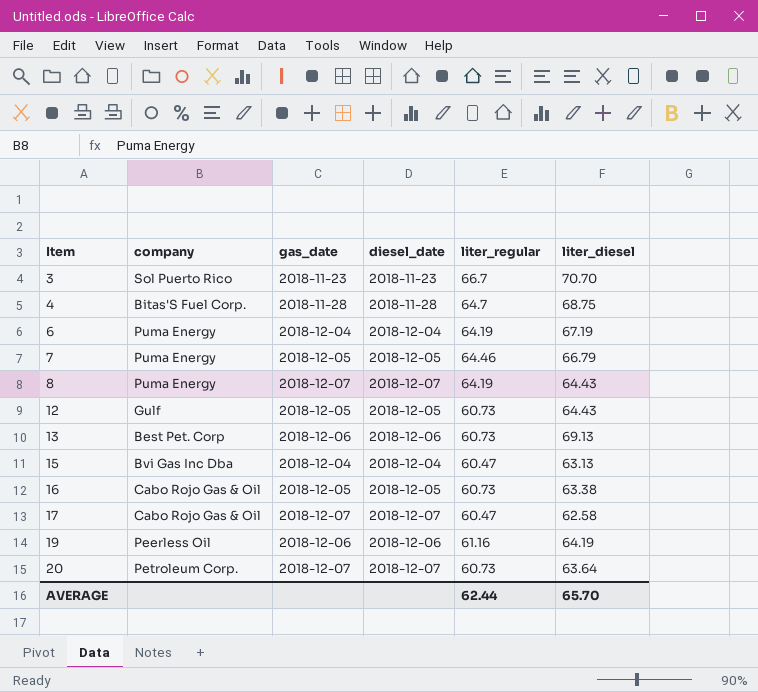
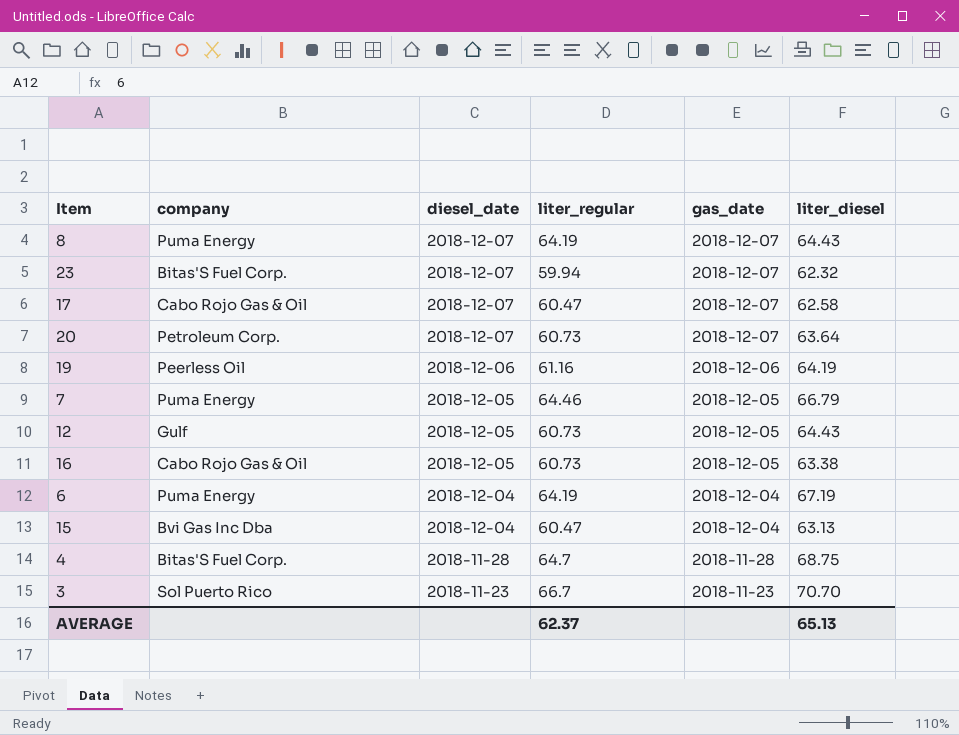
row order: Item ascending -> diesel_date descending
column gas_date | position: 3 -> 5
row 13: Best Pet. Corp | 2018-12-06 | 2018-12-06 | 60.73 | 69.13 -> none
row 23: none -> Bitas'S Fuel Corp. | 2018-12-07 | 59.94 | 2018-12-07 | 62.32
AVERAGE | liter_regular: 62.44 -> 62.37
AVERAGE | liter_diesel: 65.70 -> 65.13

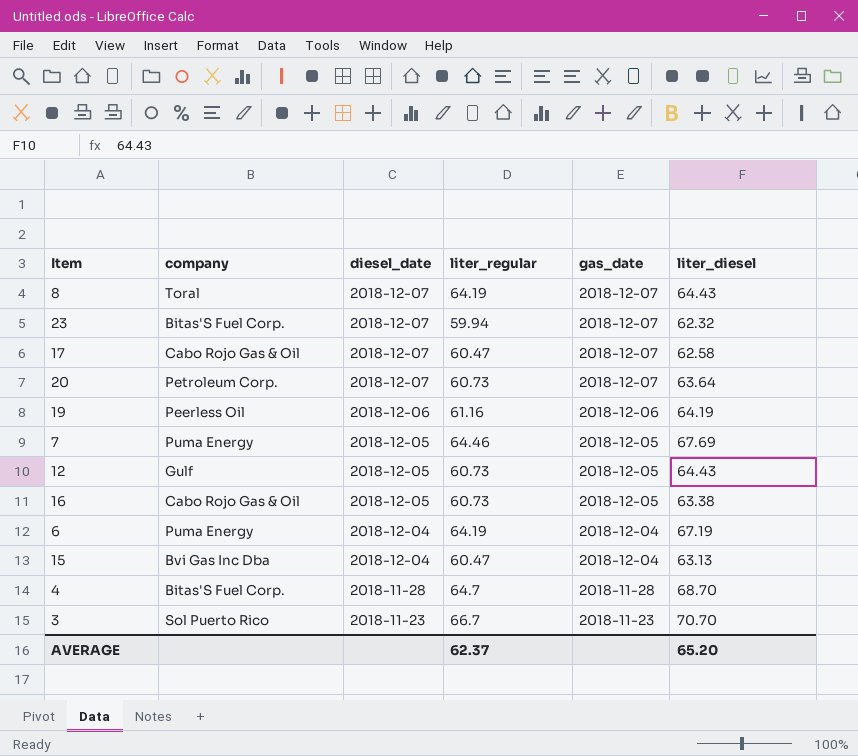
8 | company: Puma Energy -> Toral
7 | liter_diesel: 66.79 -> 67.69
4 | liter_diesel: 68.75 -> 68.70
AVERAGE | liter_diesel: 65.13 -> 65.20

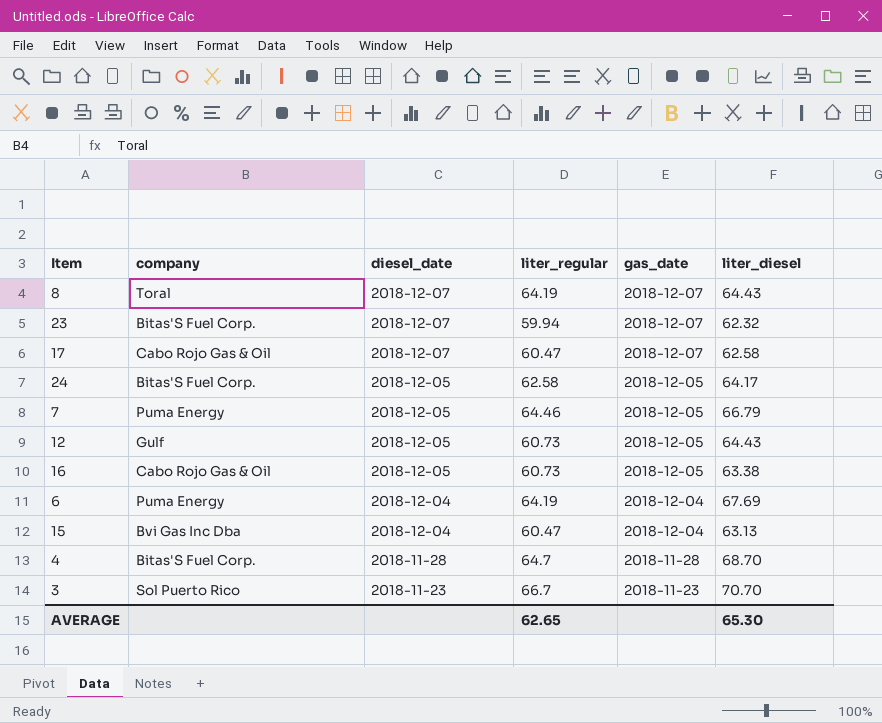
row 20: Petroleum Corp. | 2018-12-07 | 60.73 | 2018-12-07 | 63.64 -> none
row 19: Peerless Oil | 2018-12-06 | 61.16 | 2018-12-06 | 64.19 -> none
row 24: none -> Bitas'S Fuel Corp. | 2018-12-05 | 62.58 | 2018-12-05 | 64.17
7 | liter_diesel: 67.69 -> 66.79
6 | liter_diesel: 67.19 -> 67.69
AVERAGE | liter_regular: 62.37 -> 62.65
AVERAGE | liter_diesel: 65.20 -> 65.30

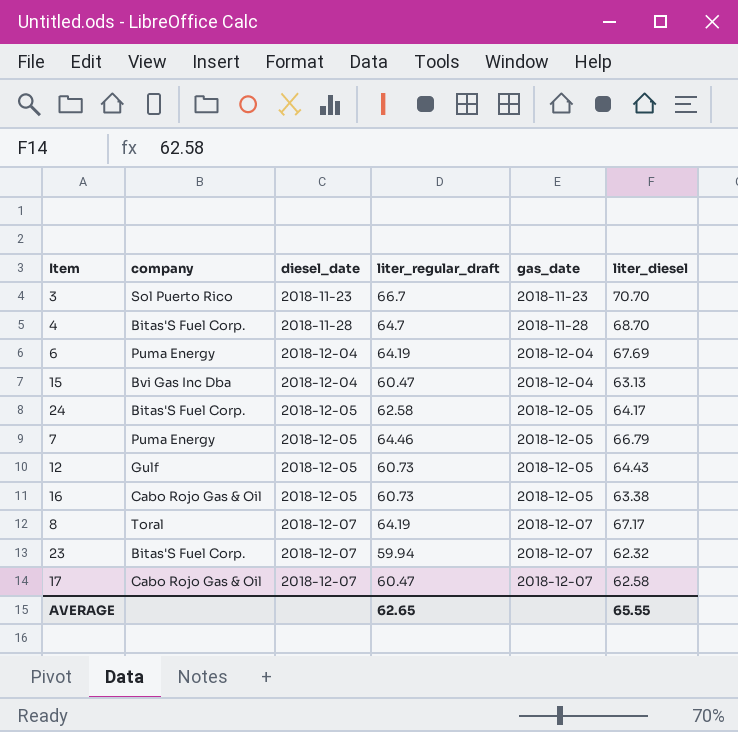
row order: diesel_date descending -> diesel_date ascending
column name: liter_regular -> liter_regular_draft
8 | liter_diesel: 64.43 -> 67.17
AVERAGE | liter_diesel: 65.30 -> 65.55

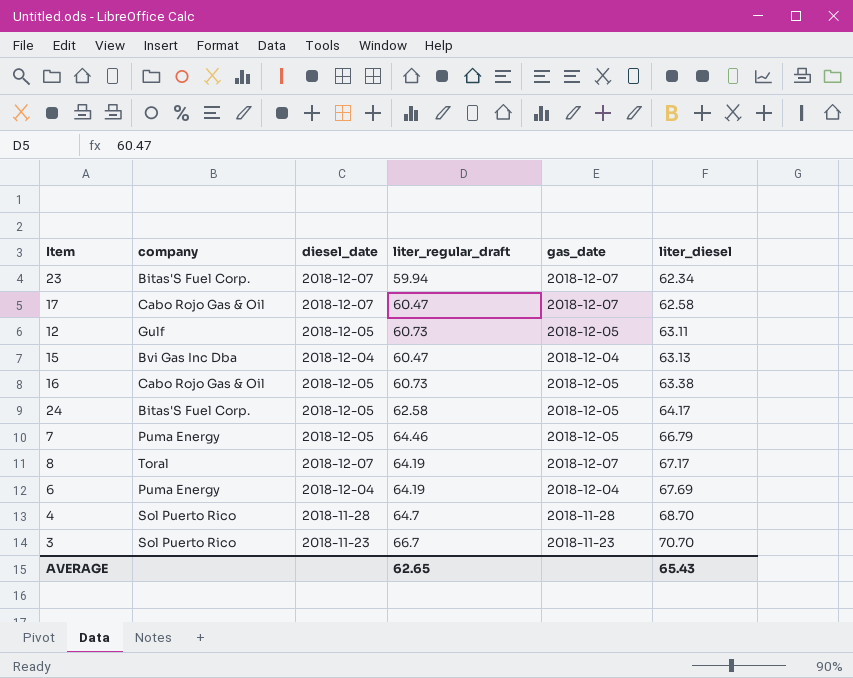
row order: diesel_date ascending -> liter_diesel ascending
23 | liter_diesel: 62.32 -> 62.34
12 | liter_diesel: 64.43 -> 63.11
4 | company: Bitas'S Fuel Corp. -> Sol Puerto Rico
AVERAGE | liter_diesel: 65.55 -> 65.43

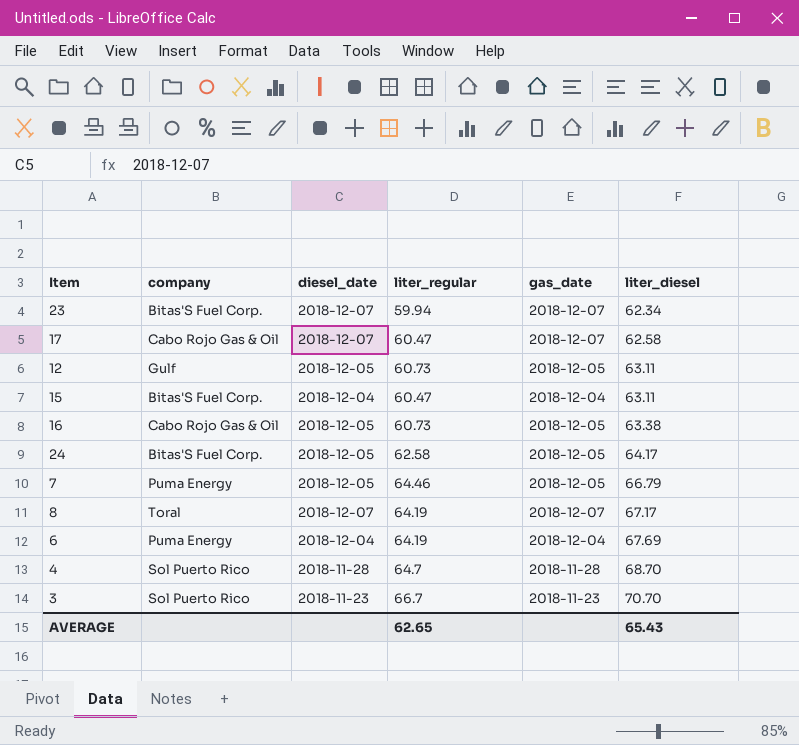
column name: liter_regular_draft -> liter_regular
15 | company: Bvi Gas Inc Dba -> Bitas'S Fuel Corp.
15 | liter_diesel: 63.13 -> 63.11

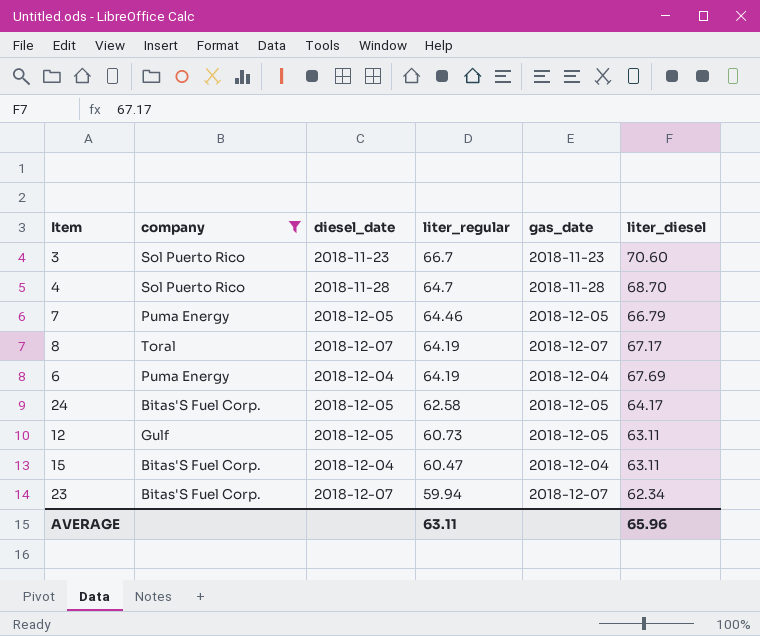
filter: none -> company != Cabo Rojo Gas & Oil
row order: liter_diesel ascending -> liter_regular descending
3 | liter_diesel: 70.70 -> 70.60
AVERAGE | liter_regular: 62.65 -> 63.11
AVERAGE | liter_diesel: 65.43 -> 65.96

